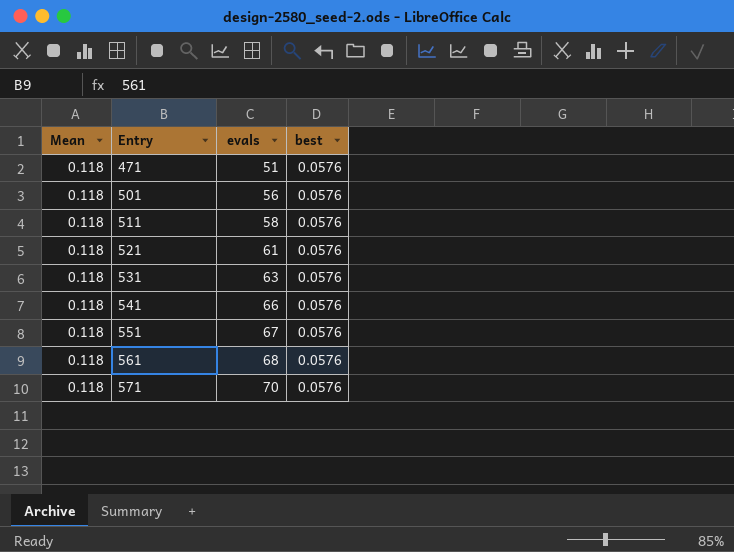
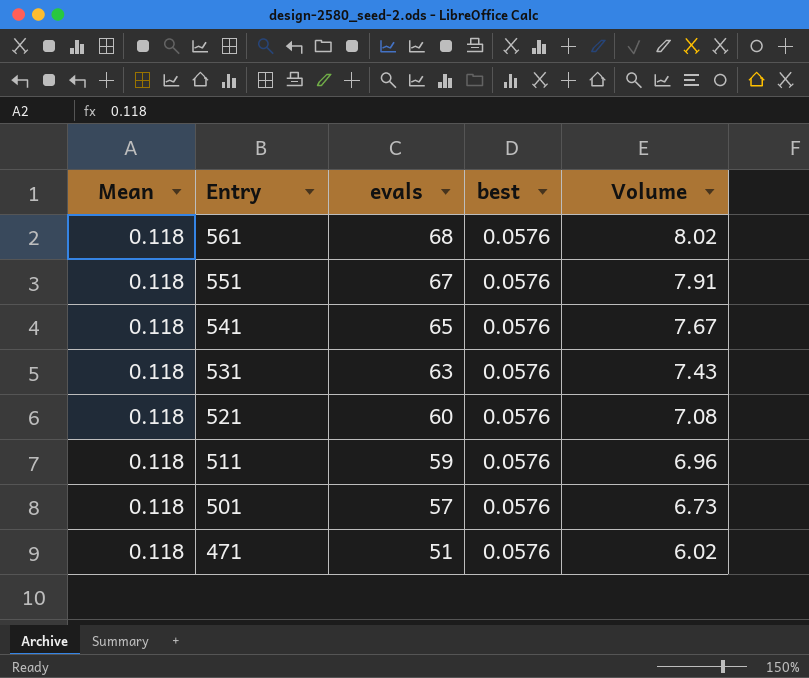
row order: Entry ascending -> Entry descending
column Volume | formula: none -> [Mean] * [evals]
row 571: 0.118 | 70 | 0.0576 -> none
541 | evals: 66 -> 65
521 | evals: 61 -> 60
511 | evals: 58 -> 59
501 | evals: 56 -> 57

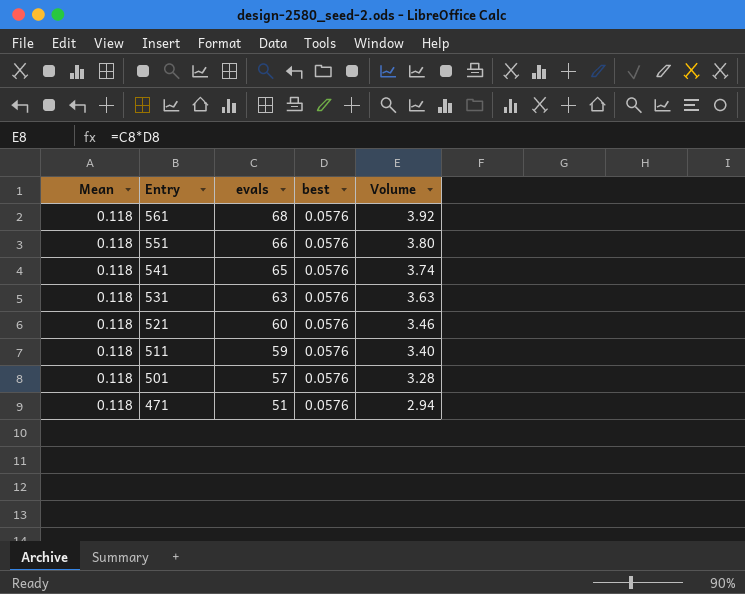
column Volume | formula: [Mean] * [evals] -> [evals] * [best]
551 | evals: 67 -> 66

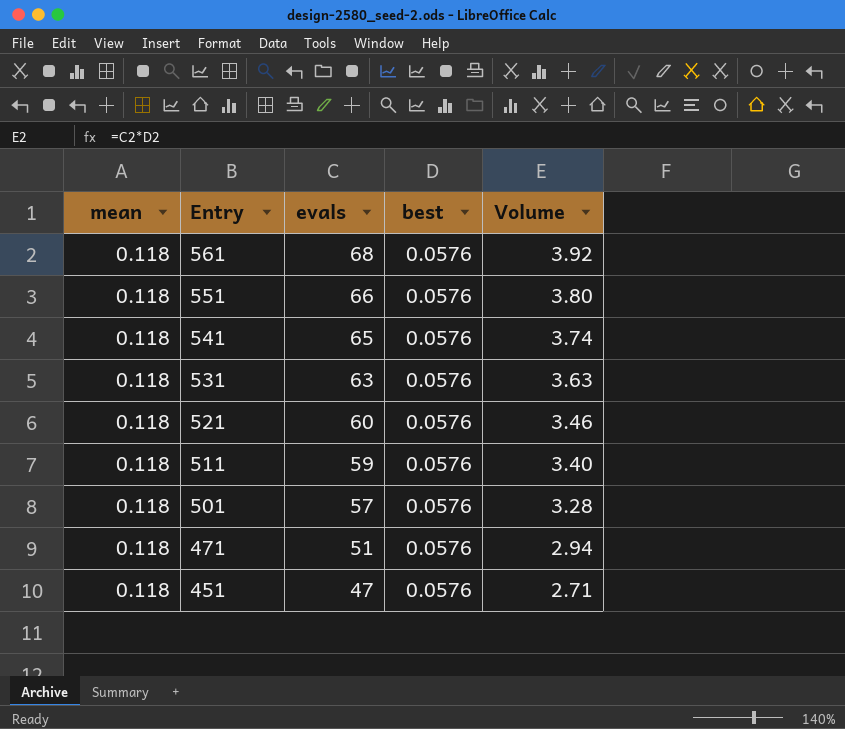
column name: Mean -> mean
row 451: none -> 0.118 | 47 | 0.0576 | 2.71

